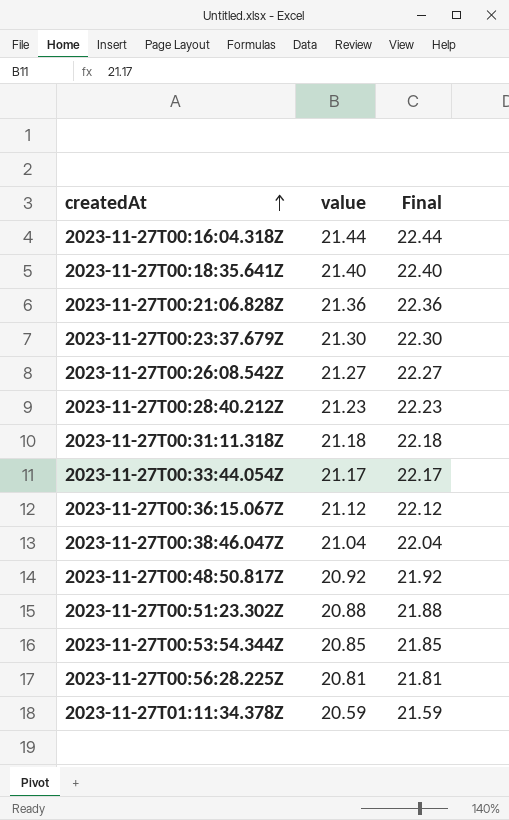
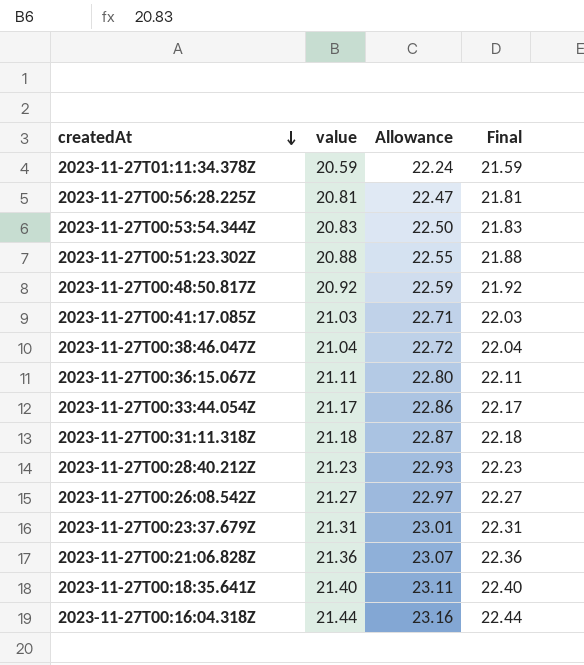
row order: createdAt ascending -> createdAt descending
column Allowance | formula: none -> [value] * 1.08
2023-11-27T00:53:54.344Z | value: 20.85 -> 20.83
2023-11-27T00:53:54.344Z | Final: 21.85 -> 21.83
row 2023-11-27T00:41:17.085Z: none -> 21.03 | 22.71 | 22.03
2023-11-27T00:36:15.067Z | value: 21.12 -> 21.11
2023-11-27T00:36:15.067Z | Final: 22.12 -> 22.11
2023-11-27T00:23:37.679Z | value: 21.30 -> 21.31
2023-11-27T00:23:37.679Z | Final: 22.30 -> 22.31

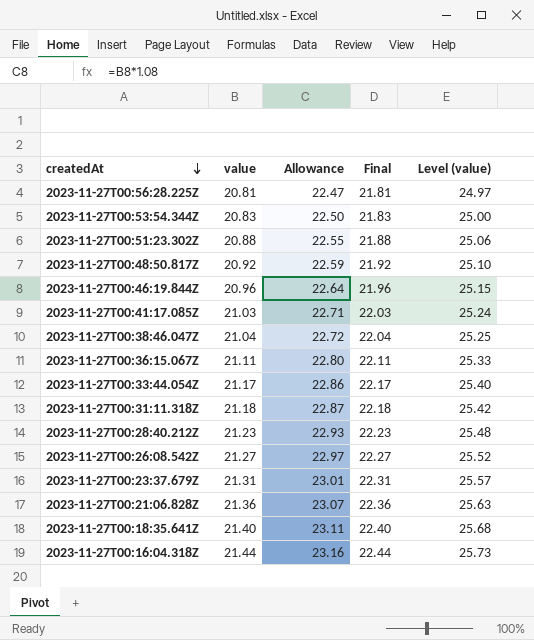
column Level (value) | formula: none -> [value] * 1.2
row 2023-11-27T01:11:34.378Z: 20.59 | 22.24 | 21.59 -> none
row 2023-11-27T00:46:19.844Z: none -> 20.96 | 22.64 | 21.96 | 25.15

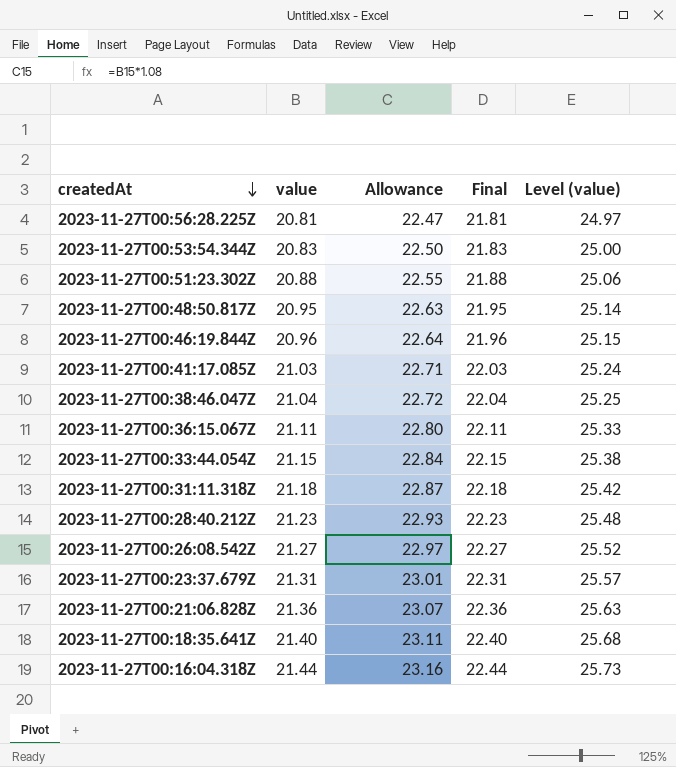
2023-11-27T00:48:50.817Z | value: 20.92 -> 20.95
2023-11-27T00:48:50.817Z | Allowance: 22.59 -> 22.63
2023-11-27T00:48:50.817Z | Final: 21.92 -> 21.95
2023-11-27T00:48:50.817Z | Level (value): 25.10 -> 25.14
2023-11-27T00:33:44.054Z | value: 21.17 -> 21.15
2023-11-27T00:33:44.054Z | Allowance: 22.86 -> 22.84
2023-11-27T00:33:44.054Z | Final: 22.17 -> 22.15
2023-11-27T00:33:44.054Z | Level (value): 25.40 -> 25.38

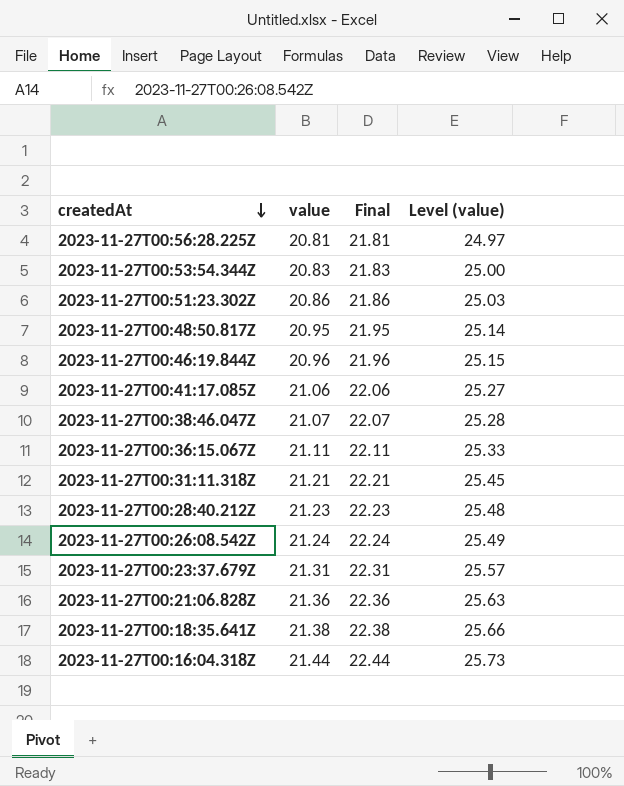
column Allowance | formula: [value] * 1.08 -> none
row 2023-11-27T00:33:44.054Z: 21.15 | 22.84 | 22.15 | 25.38 -> none
2023-11-27T00:51:23.302Z | value: 20.88 -> 20.86
2023-11-27T00:51:23.302Z | Final: 21.88 -> 21.86
2023-11-27T00:51:23.302Z | Level (value): 25.06 -> 25.03
2023-11-27T00:41:17.085Z | value: 21.03 -> 21.06
2023-11-27T00:41:17.085Z | Final: 22.03 -> 22.06
2023-11-27T00:41:17.085Z | Level (value): 25.24 -> 25.27
2023-11-27T00:38:46.047Z | value: 21.04 -> 21.07
2023-11-27T00:38:46.047Z | Final: 22.04 -> 22.07
2023-11-27T00:38:46.047Z | Level (value): 25.25 -> 25.28
2023-11-27T00:31:11.318Z | value: 21.18 -> 21.21
2023-11-27T00:31:11.318Z | Final: 22.18 -> 22.21
2023-11-27T00:31:11.318Z | Level (value): 25.42 -> 25.45
2023-11-27T00:26:08.542Z | value: 21.27 -> 21.24
2023-11-27T00:26:08.542Z | Final: 22.27 -> 22.24
2023-11-27T00:26:08.542Z | Level (value): 25.52 -> 25.49
2023-11-27T00:18:35.641Z | value: 21.40 -> 21.38
2023-11-27T00:18:35.641Z | Final: 22.40 -> 22.38
2023-11-27T00:18:35.641Z | Level (value): 25.68 -> 25.66

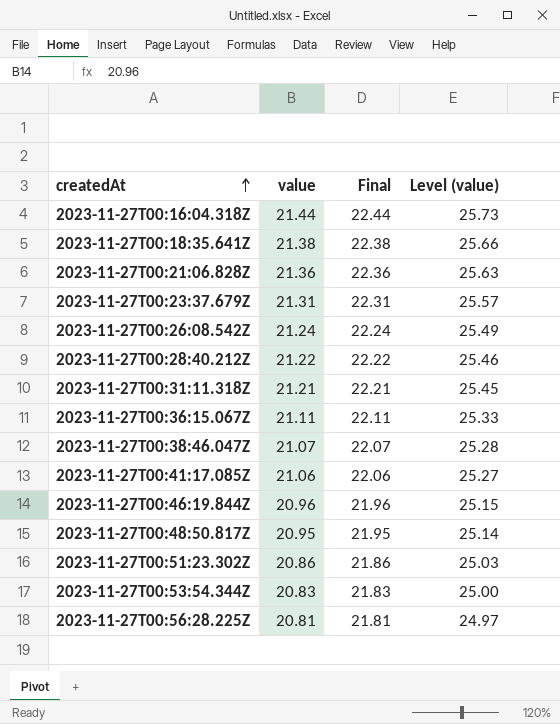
row order: createdAt descending -> createdAt ascending
2023-11-27T00:28:40.212Z | value: 21.23 -> 21.22
2023-11-27T00:28:40.212Z | Final: 22.23 -> 22.22
2023-11-27T00:28:40.212Z | Level (value): 25.48 -> 25.46

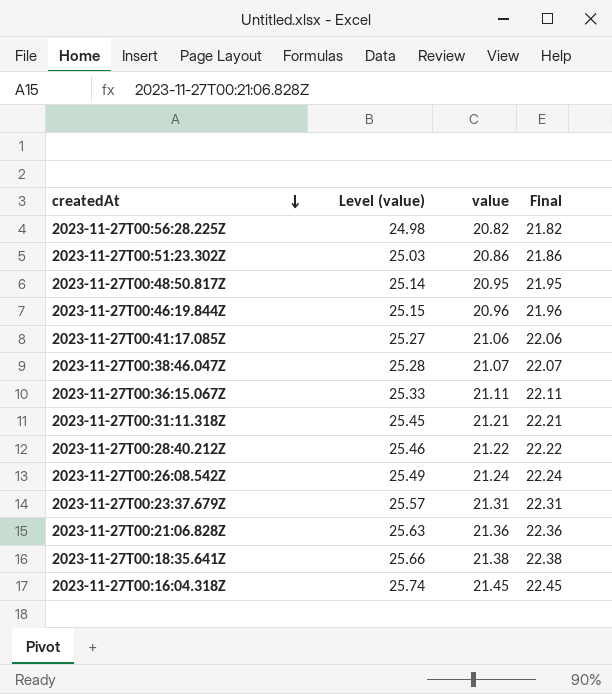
row order: createdAt ascending -> createdAt descending
column Level (value) | position: 4 -> 2
row 2023-11-27T00:53:54.344Z: 20.83 | 21.83 | 25.00 -> none
2023-11-27T00:56:28.225Z | Level (value): 24.97 -> 24.98
2023-11-27T00:56:28.225Z | value: 20.81 -> 20.82
2023-11-27T00:56:28.225Z | Final: 21.81 -> 21.82
2023-11-27T00:16:04.318Z | Level (value): 25.73 -> 25.74
2023-11-27T00:16:04.318Z | value: 21.44 -> 21.45
2023-11-27T00:16:04.318Z | Final: 22.44 -> 22.45

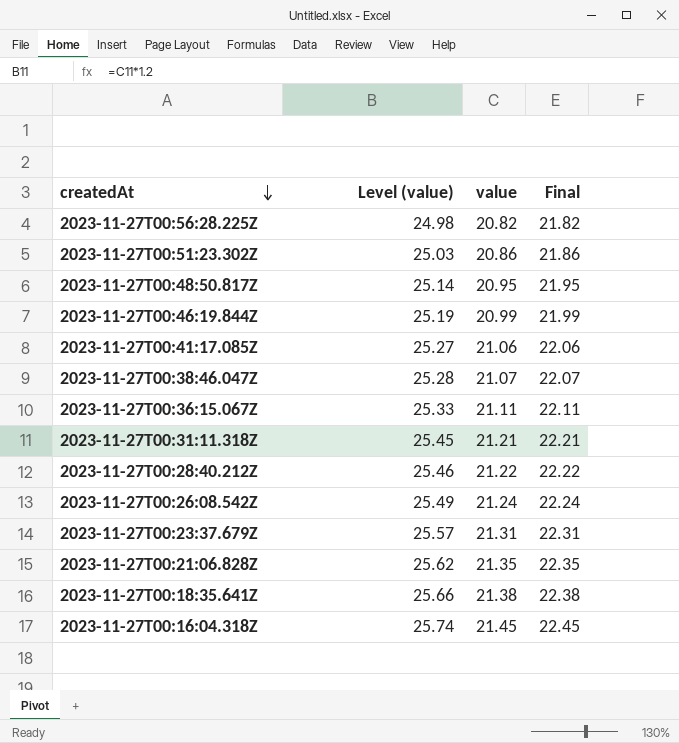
2023-11-27T00:46:19.844Z | Level (value): 25.15 -> 25.19
2023-11-27T00:46:19.844Z | value: 20.96 -> 20.99
2023-11-27T00:46:19.844Z | Final: 21.96 -> 21.99
2023-11-27T00:21:06.828Z | Level (value): 25.63 -> 25.62
2023-11-27T00:21:06.828Z | value: 21.36 -> 21.35
2023-11-27T00:21:06.828Z | Final: 22.36 -> 22.35

